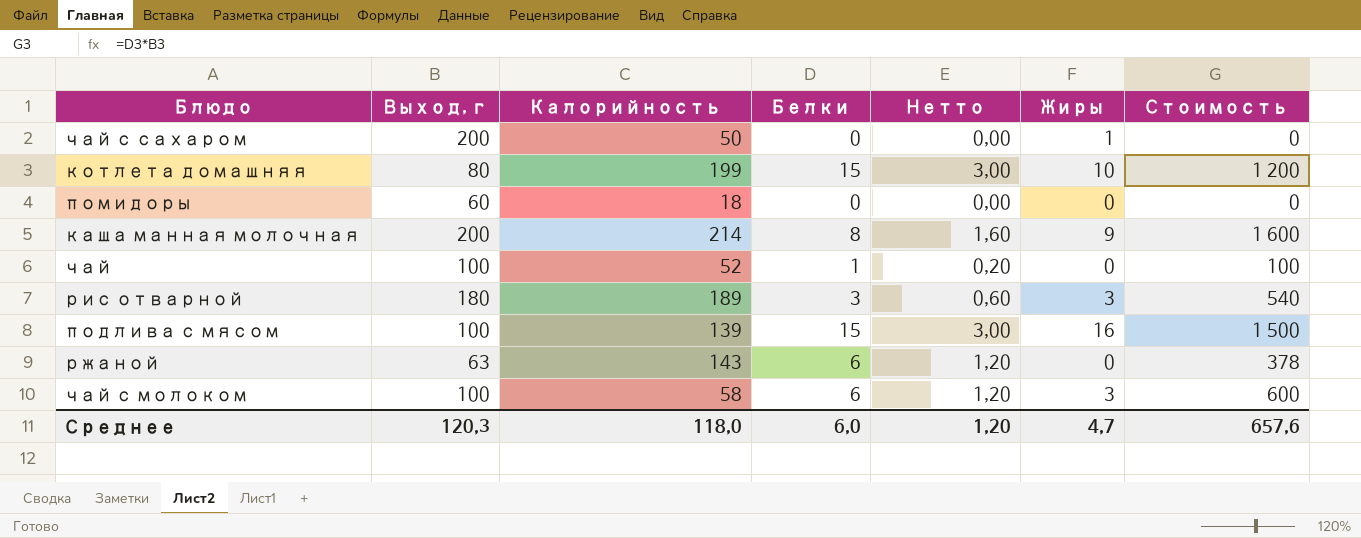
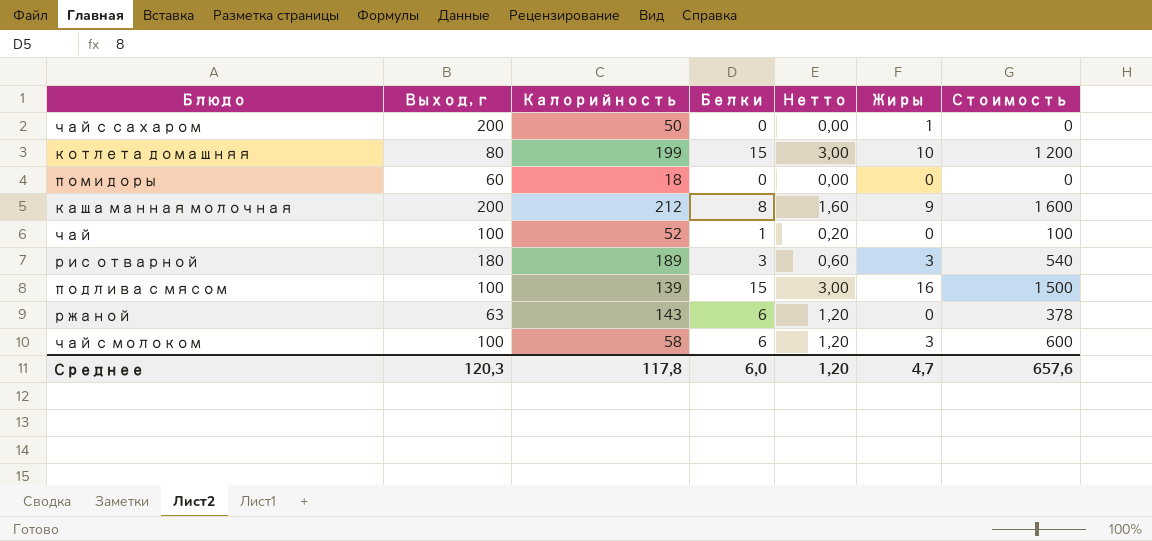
каша манная молочная | Калорийность: 214 -> 212
Среднее | Калорийность: 118,0 -> 117,8

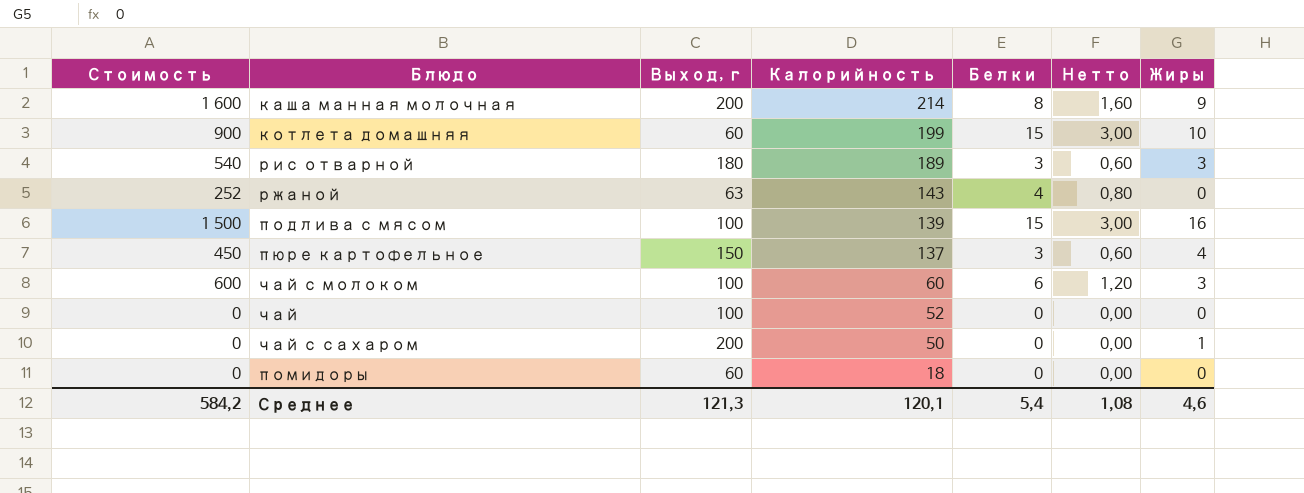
row order: none -> Калорийность descending
column Стоимость | position: 7 -> 1
каша манная молочная | Калорийность: 212 -> 214
котлета домашняя | Стоимость: 1 200 -> 900
котлета домашняя | Выход, г: 80 -> 60
ржаной | Стоимость: 378 -> 252
ржаной | Белки: 6 -> 4
ржаной | Нетто: 1,20 -> 0,80
row пюре картофельное: none -> 450 | 150 | 137 | 3 | 0,60 | 4
чай с молоком | Калорийность: 58 -> 60
чай | Стоимость: 100 -> 0
чай | Белки: 1 -> 0
чай | Нетто: 0,20 -> 0,00
Среднее | Стоимость: 657,6 -> 584,2
Среднее | Выход, г: 120,3 -> 121,3
Среднее | Калорийность: 117,8 -> 120,1
Среднее | Белки: 6,0 -> 5,4
Среднее | Нетто: 1,20 -> 1,08
Среднее | Жиры: 4,7 -> 4,6

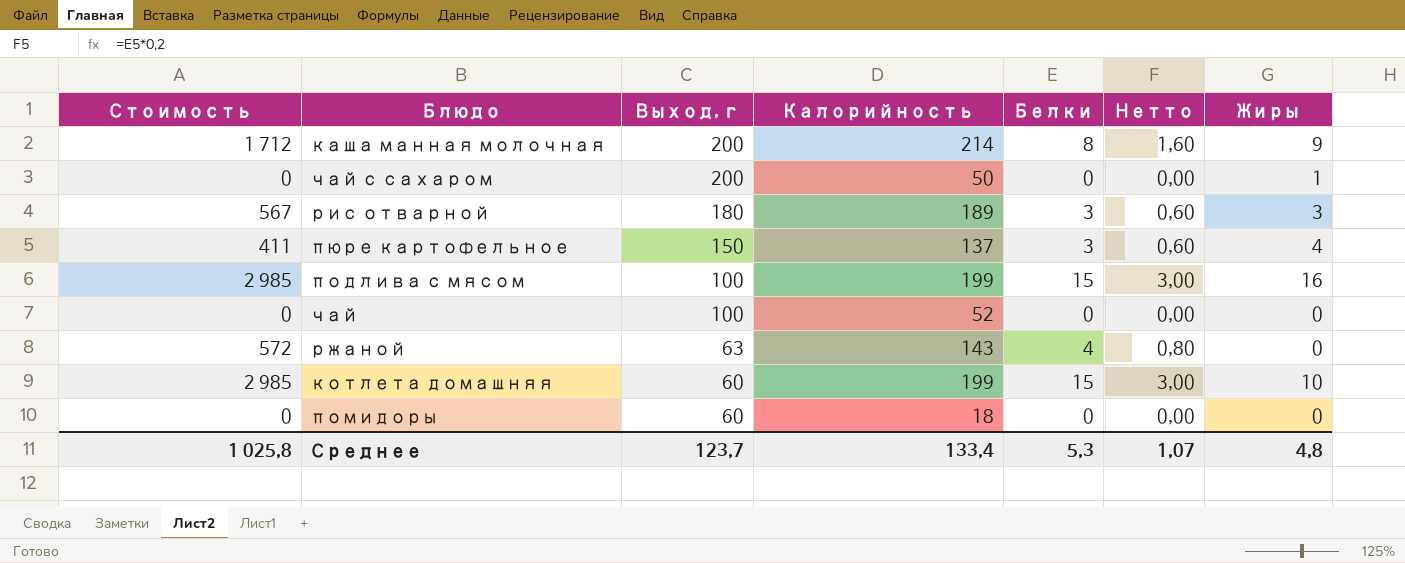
row order: Калорийность descending -> Выход, г descending
column Стоимость | formula: [Выход, г] * [Белки] -> [Калорийность] * [Белки]
row чай с молоком: 600 | 100 | 60 | 6 | 1,20 | 3 -> none
подлива с мясом | Калорийность: 139 -> 199
Среднее | Стоимость: 584,2 -> 1 025,8
Среднее | Выход, г: 121,3 -> 123,7
Среднее | Калорийность: 120,1 -> 133,4
Среднее | Белки: 5,4 -> 5,3
Среднее | Нетто: 1,08 -> 1,07
Среднее | Жиры: 4,6 -> 4,8

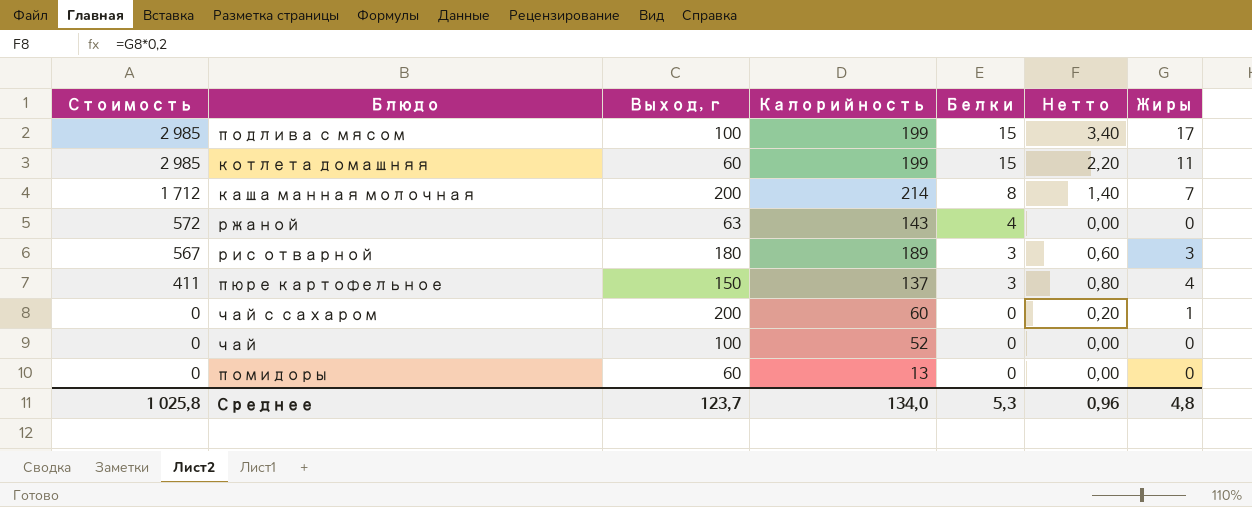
row order: Выход, г descending -> Стоимость descending
column Нетто | formula: [Белки] * 0,2 -> [Жиры] * 0,2
подлива с мясом | Жиры: 16 -> 17
котлета домашняя | Жиры: 10 -> 11
каша манная молочная | Жиры: 9 -> 7
чай с сахаром | Калорийность: 50 -> 60
помидоры | Калорийность: 18 -> 13
Среднее | Калорийность: 133,4 -> 134,0
Среднее | Нетто: 1,07 -> 0,96

